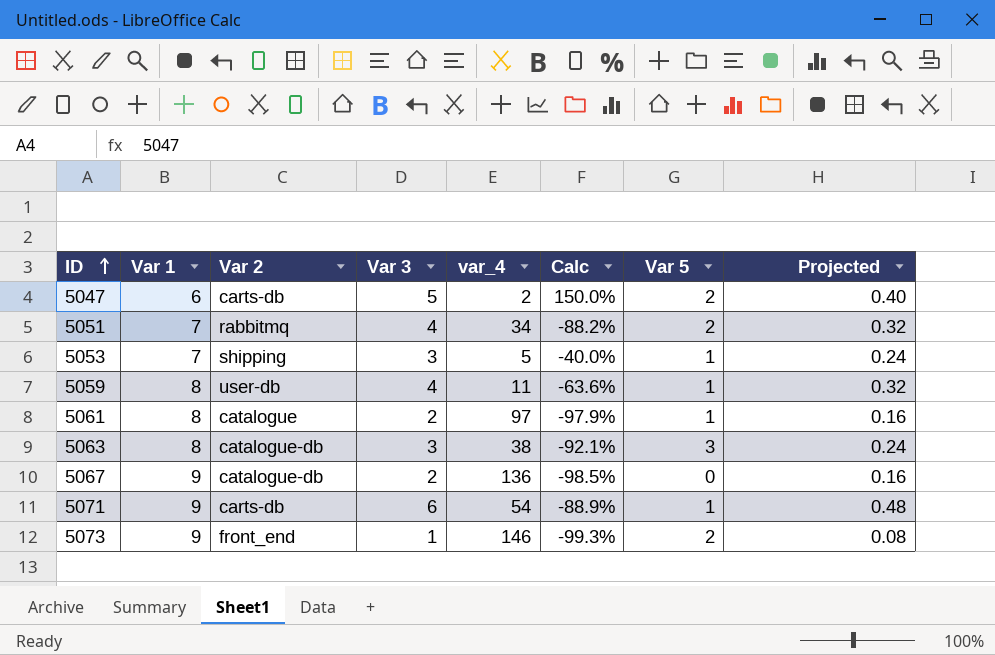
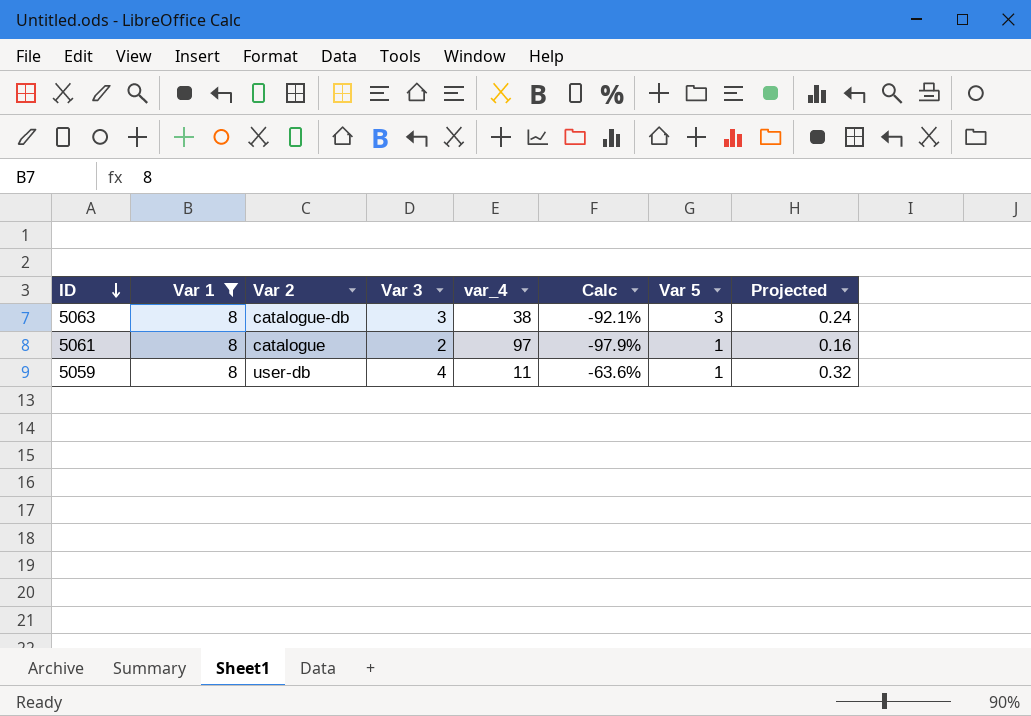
filter: none -> Var 1 = 8
row order: ID ascending -> ID descending

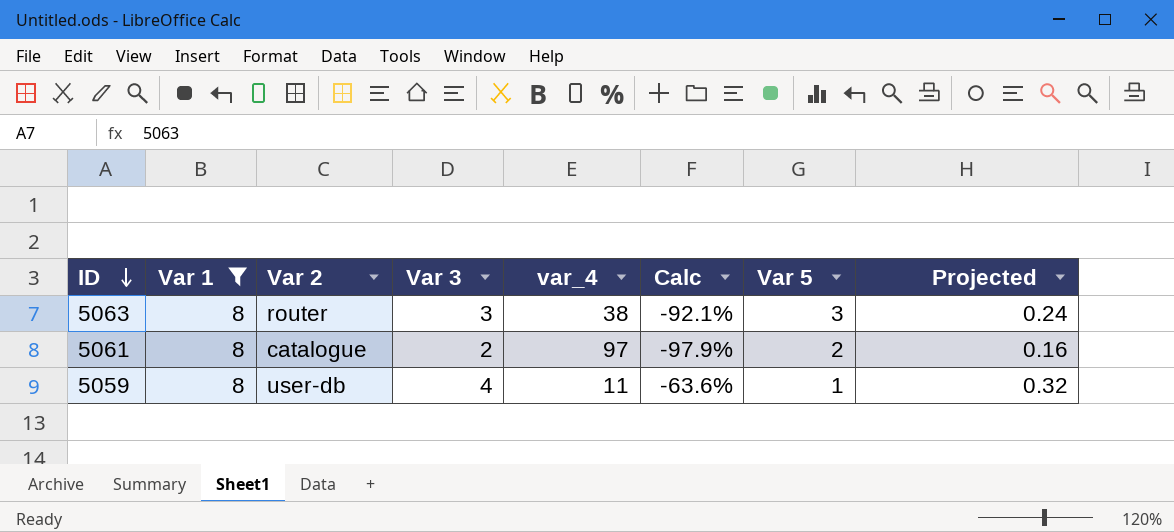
5063 | Var 2: catalogue-db -> router
5061 | Var 5: 1 -> 2

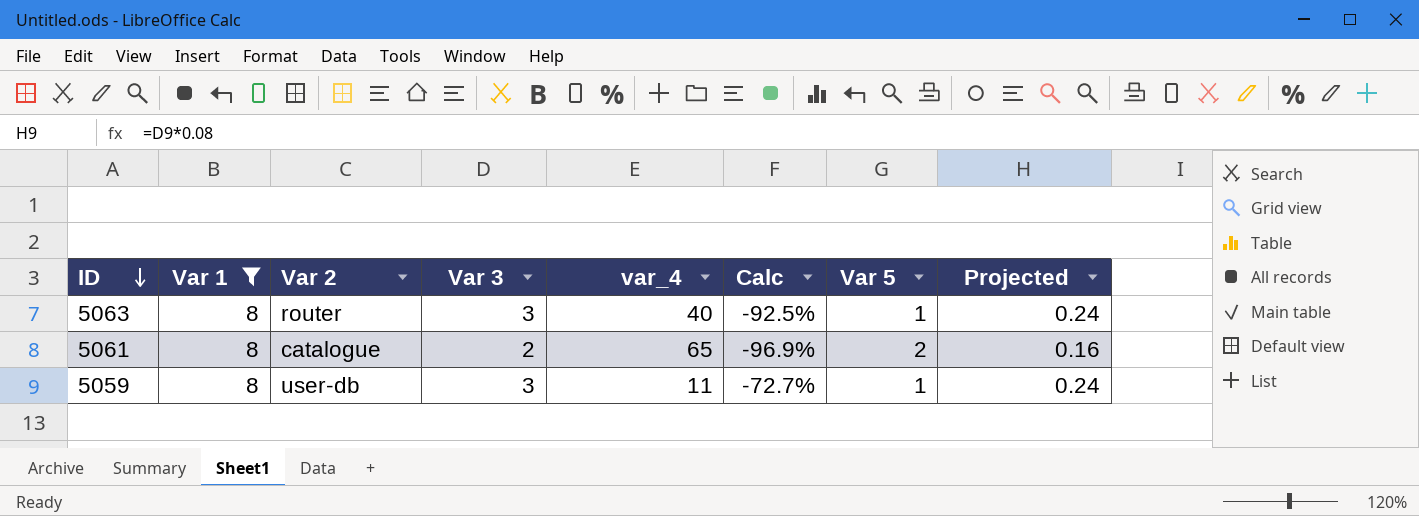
5063 | var_4: 38 -> 40
5063 | Calc: -92.1% -> -92.5%
5063 | Var 5: 3 -> 1
5061 | var_4: 97 -> 65
5061 | Calc: -97.9% -> -96.9%
5059 | Var 3: 4 -> 3
5059 | Calc: -63.6% -> -72.7%
5059 | Projected: 0.32 -> 0.24

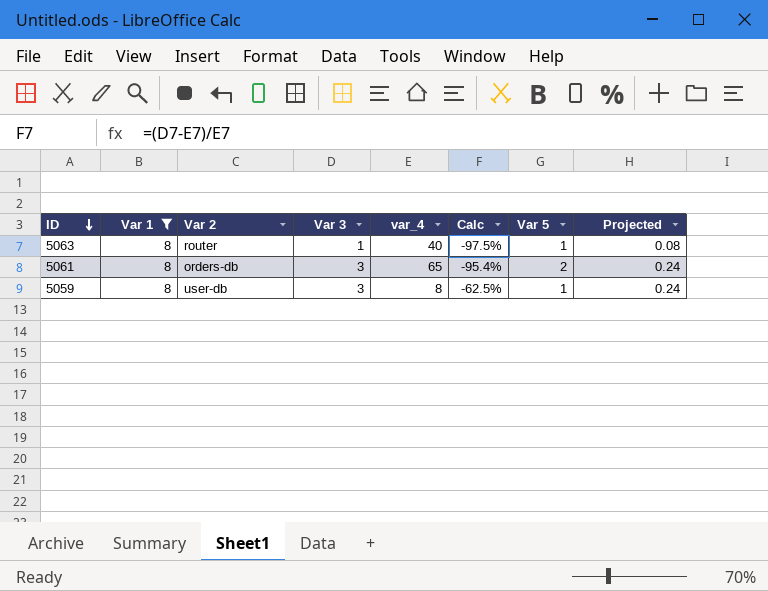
5063 | Var 3: 3 -> 1
5063 | Calc: -92.5% -> -97.5%
5063 | Projected: 0.24 -> 0.08
5061 | Var 2: catalogue -> orders-db
5061 | Var 3: 2 -> 3
5061 | Calc: -96.9% -> -95.4%
5061 | Projected: 0.16 -> 0.24
5059 | var_4: 11 -> 8
5059 | Calc: -72.7% -> -62.5%

